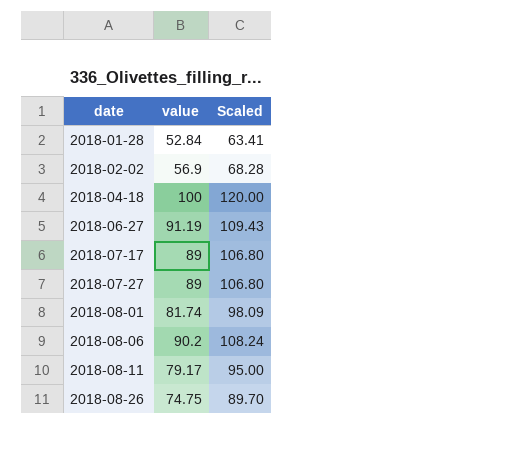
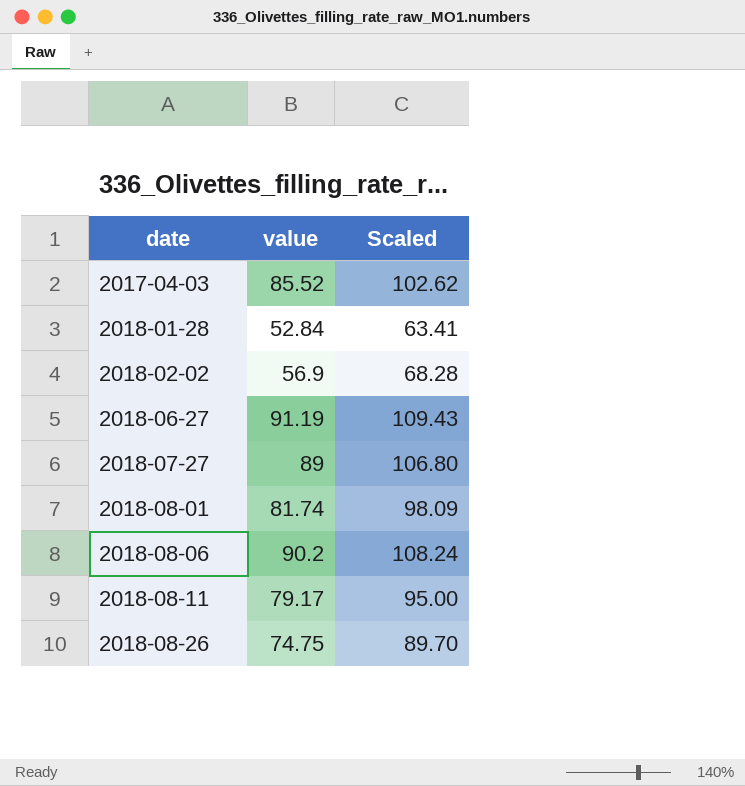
row 2018-04-18: 100 | 120.00 -> none
row 2018-07-17: 89 | 106.80 -> none
row 2017-04-03: none -> 85.52 | 102.62

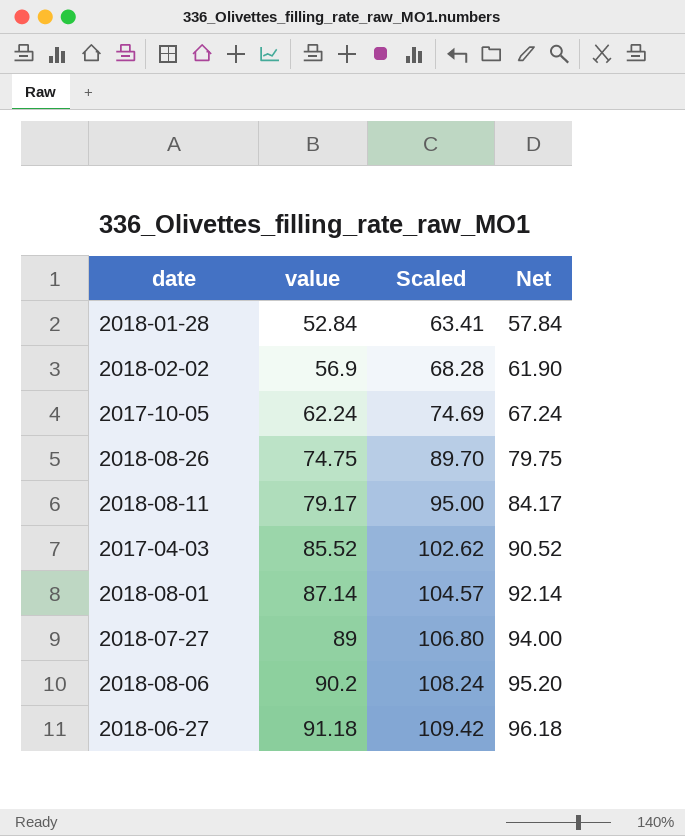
row order: date ascending -> value ascending
column Net | formula: none -> [value] + 5
row 2017-10-05: none -> 62.24 | 74.69 | 67.24
2018-08-01 | value: 81.74 -> 87.14
2018-08-01 | Scaled: 98.09 -> 104.57
2018-06-27 | value: 91.19 -> 91.18
2018-06-27 | Scaled: 109.43 -> 109.42

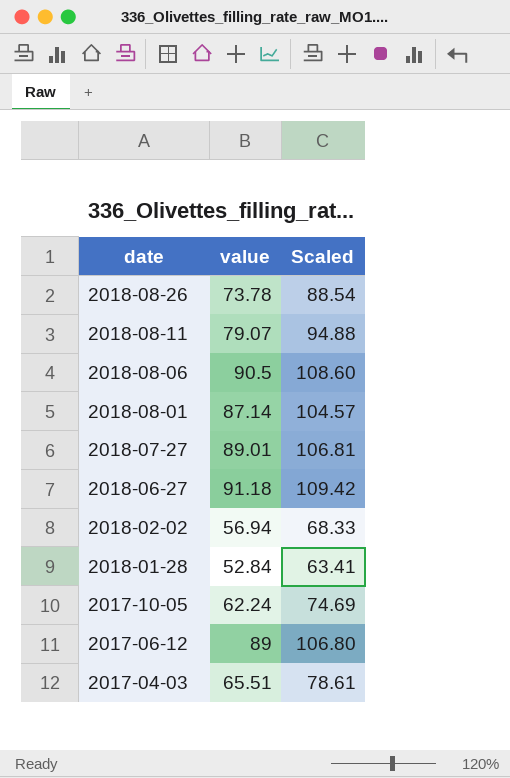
row order: value ascending -> date descending
column Net | formula: [value] + 5 -> none
2018-08-26 | value: 74.75 -> 73.78
2018-08-26 | Scaled: 89.70 -> 88.54
2018-08-11 | value: 79.17 -> 79.07
2018-08-11 | Scaled: 95.00 -> 94.88
2018-08-06 | value: 90.2 -> 90.5
2018-08-06 | Scaled: 108.24 -> 108.60
2018-07-27 | value: 89 -> 89.01
2018-07-27 | Scaled: 106.80 -> 106.81
2018-02-02 | value: 56.9 -> 56.94
2018-02-02 | Scaled: 68.28 -> 68.33
row 2017-06-12: none -> 89 | 106.80
2017-04-03 | value: 85.52 -> 65.51
2017-04-03 | Scaled: 102.62 -> 78.61

